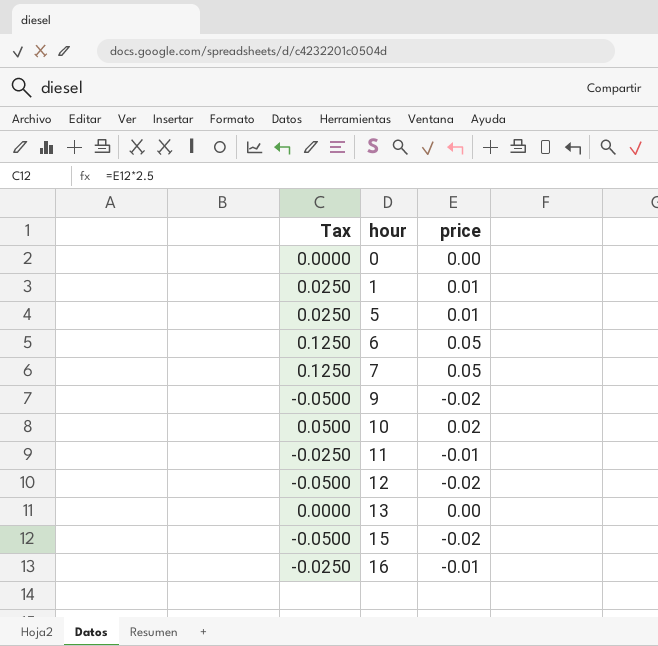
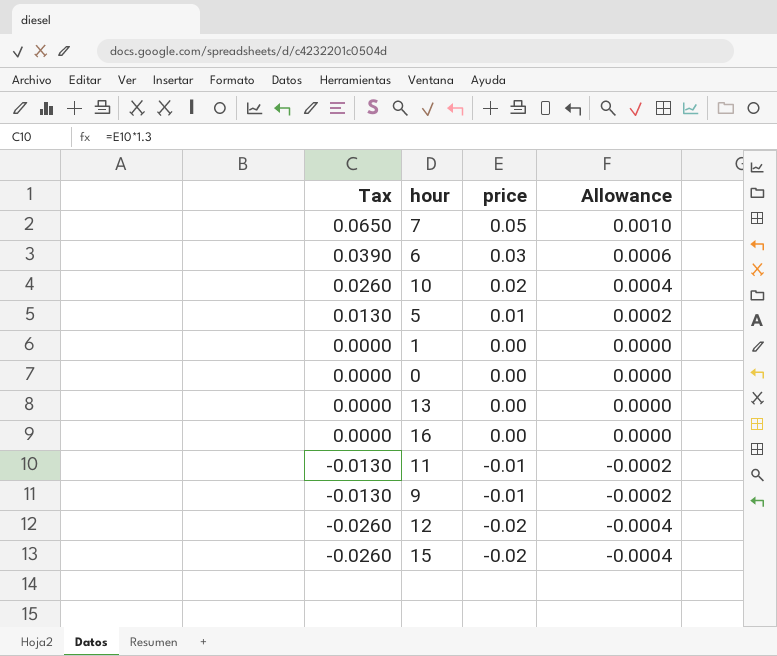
row order: hour ascending -> Tax descending
column Tax | formula: [price] * 2.5 -> [price] * 1.3
column Allowance | formula: none -> [price] * 0.02
6 | price: 0.05 -> 0.03
1 | price: 0.01 -> 0.00
16 | price: -0.01 -> 0.00
9 | price: -0.02 -> -0.01

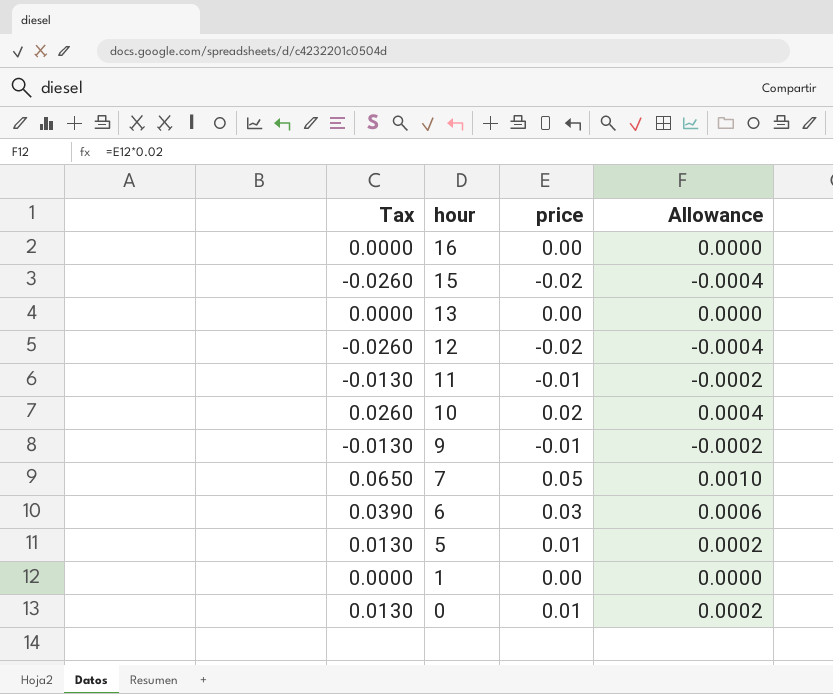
row order: Tax descending -> hour descending
0 | Tax: 0.0000 -> 0.0130
0 | price: 0.00 -> 0.01
0 | Allowance: 0.0000 -> 0.0002

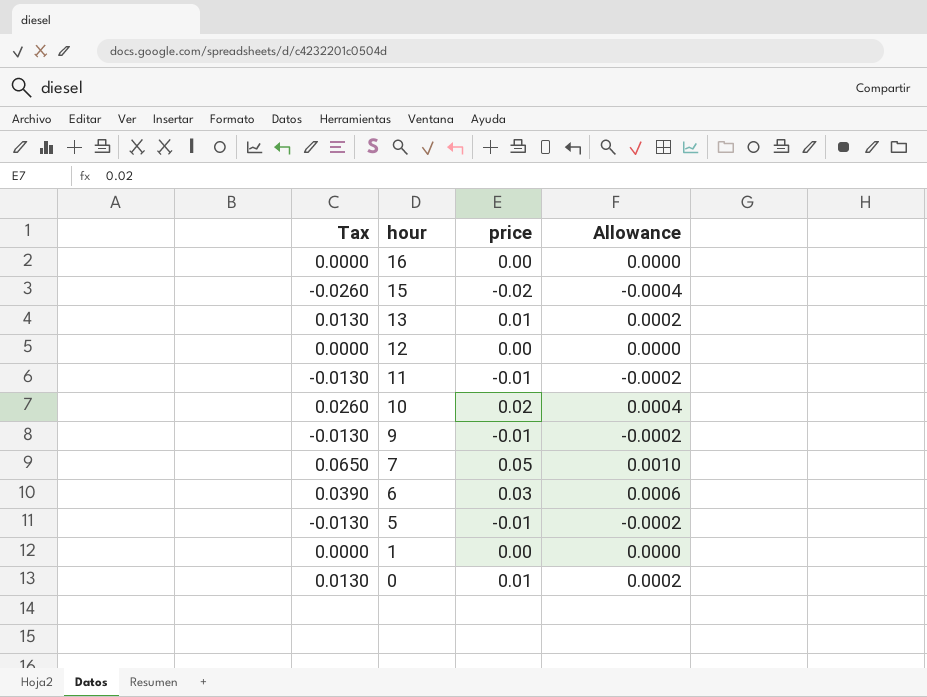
13 | Tax: 0.0000 -> 0.0130
13 | price: 0.00 -> 0.01
13 | Allowance: 0.0000 -> 0.0002
12 | Tax: -0.0260 -> 0.0000
12 | price: -0.02 -> 0.00
12 | Allowance: -0.0004 -> 0.0000
5 | Tax: 0.0130 -> -0.0130
5 | price: 0.01 -> -0.01
5 | Allowance: 0.0002 -> -0.0002

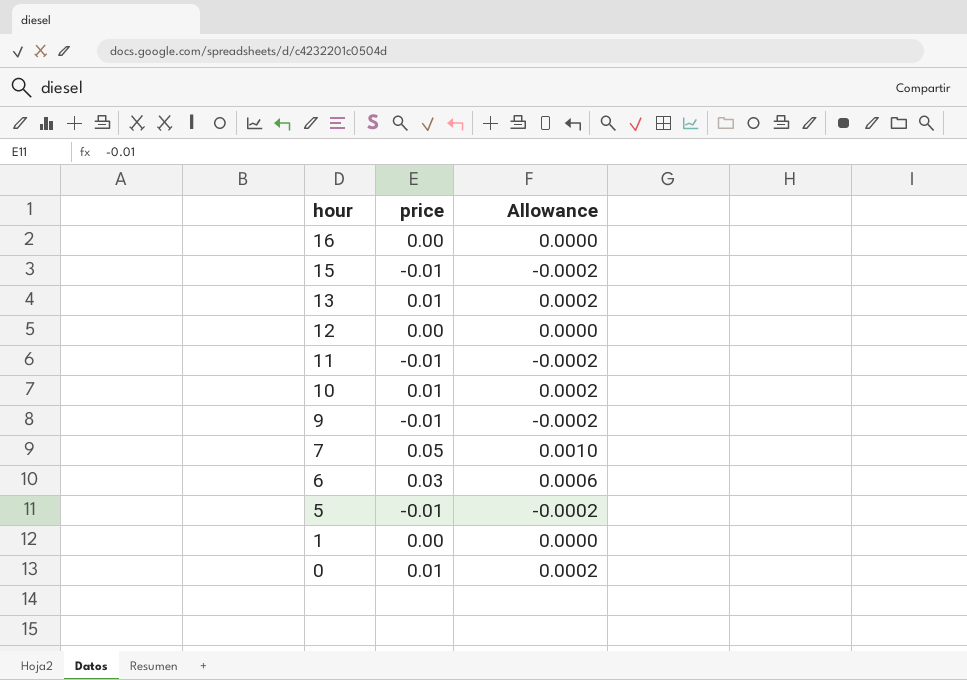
column Tax | formula: [price] * 1.3 -> none
15 | price: -0.02 -> -0.01
15 | Allowance: -0.0004 -> -0.0002
10 | price: 0.02 -> 0.01
10 | Allowance: 0.0004 -> 0.0002

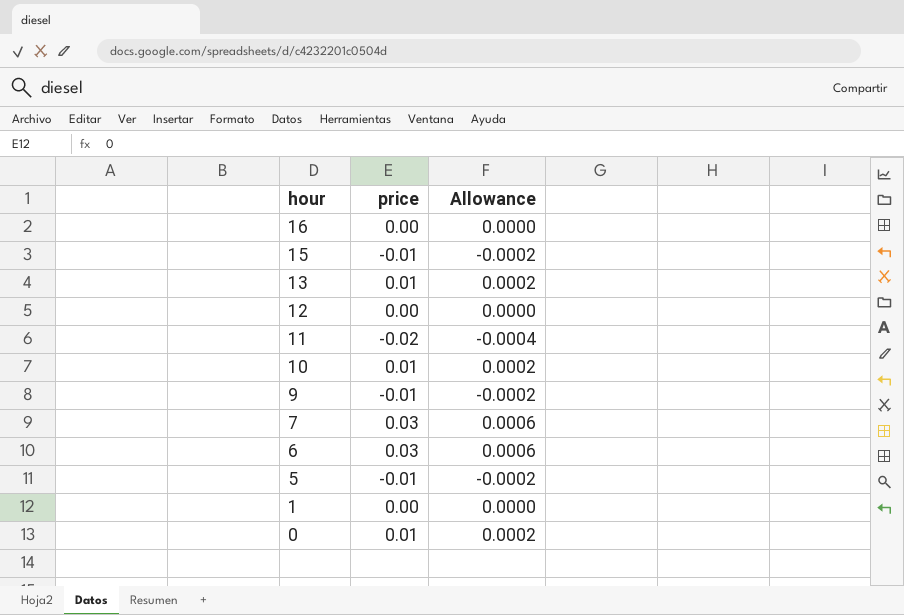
11 | price: -0.01 -> -0.02
11 | Allowance: -0.0002 -> -0.0004
7 | price: 0.05 -> 0.03
7 | Allowance: 0.0010 -> 0.0006

